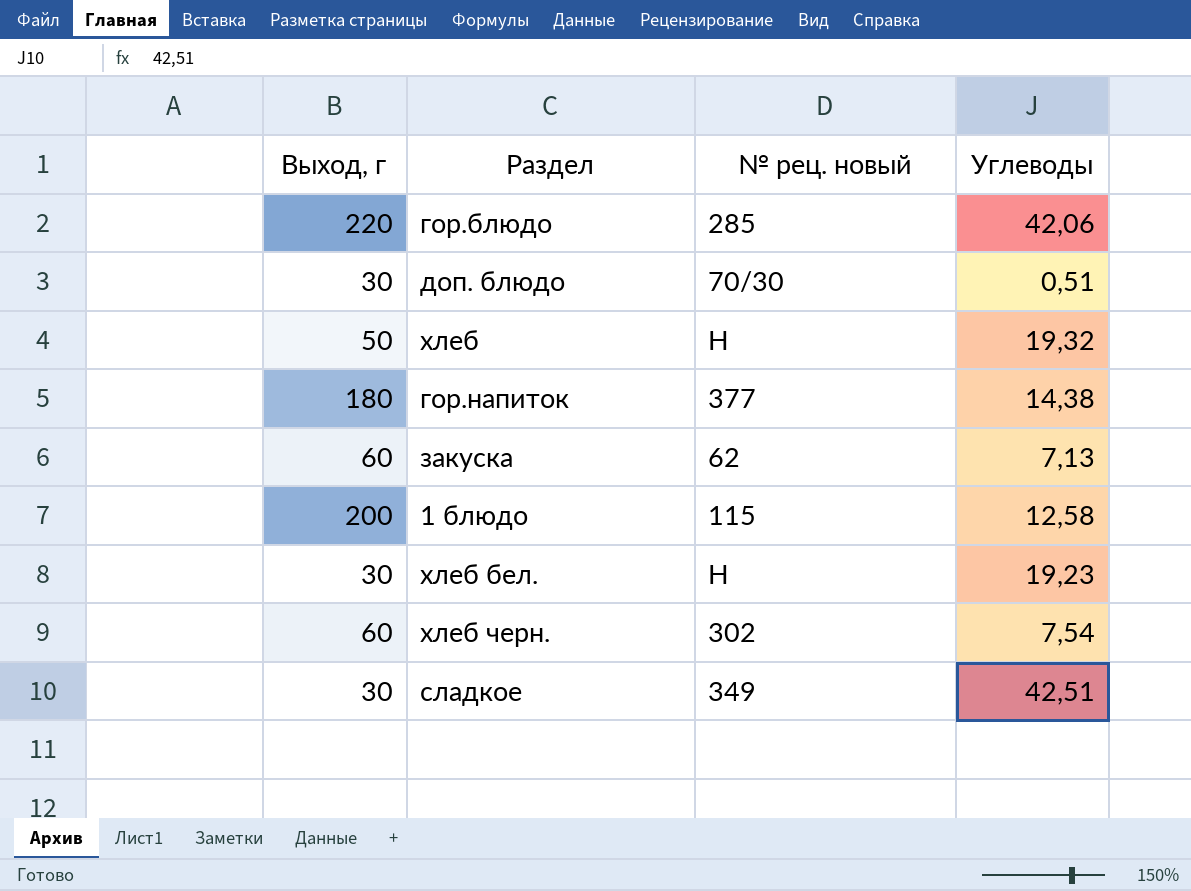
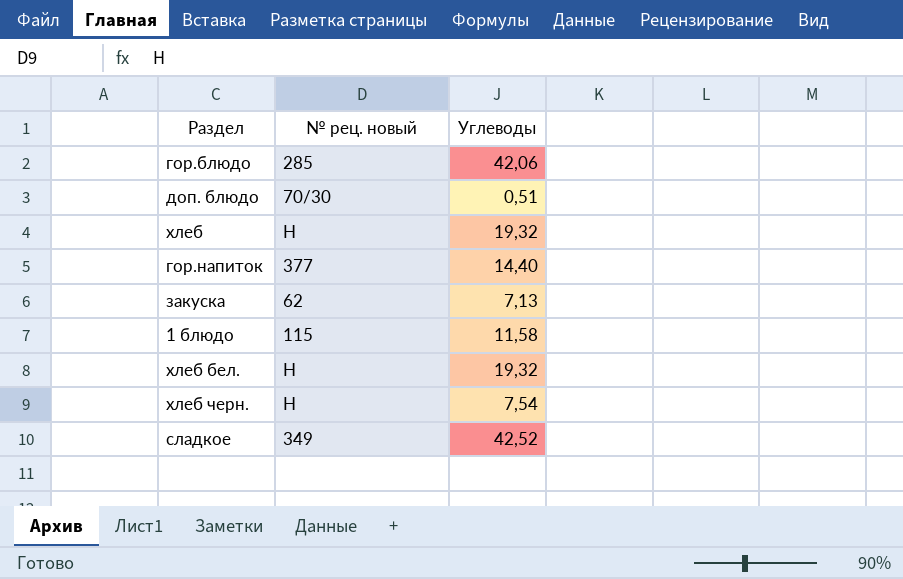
column Выход, г | position: 1 -> none
гор.напиток | Углеводы: 14,38 -> 14,40
1 блюдо | Углеводы: 12,58 -> 11,58
хлеб бел. | Углеводы: 19,23 -> 19,32
хлеб черн. | № рец. новый: 302 -> Н
сладкое | Углеводы: 42,51 -> 42,52

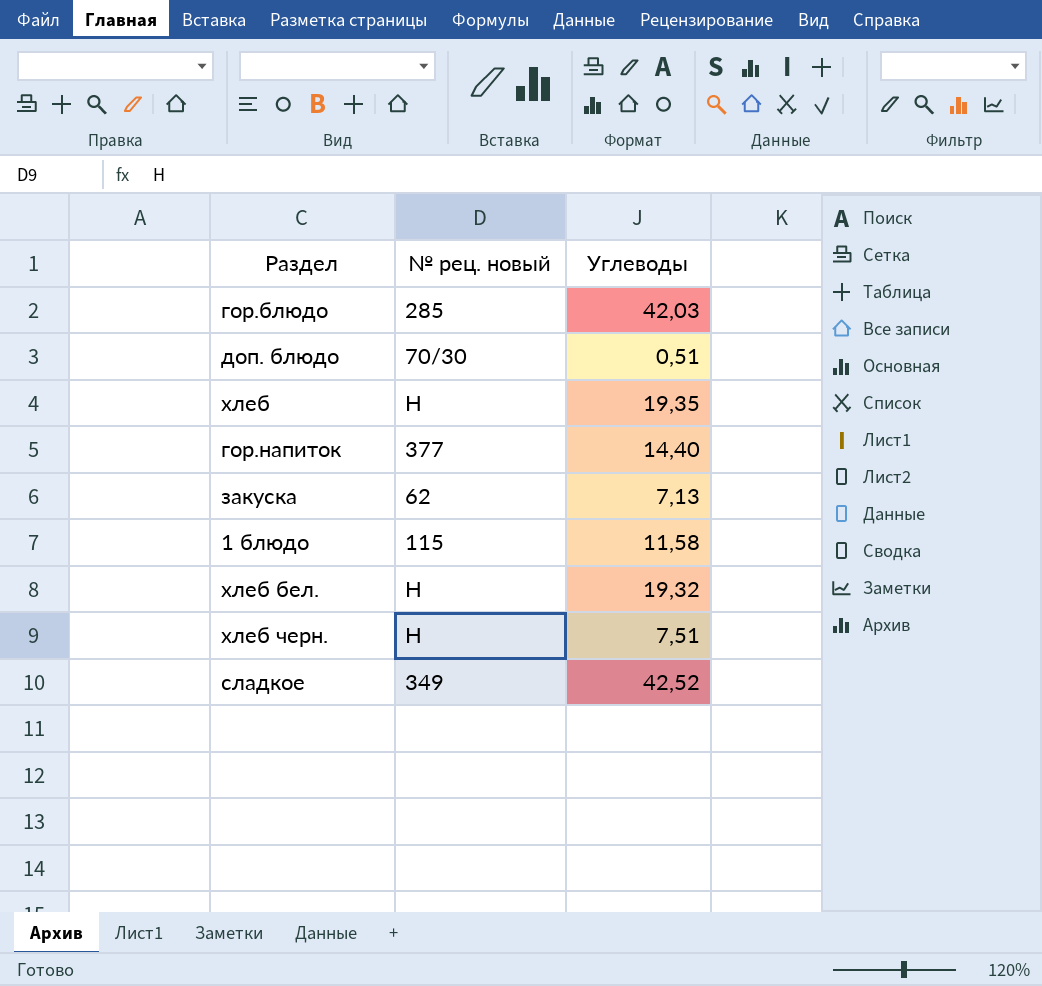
гор.блюдо | Углеводы: 42,06 -> 42,03
хлеб | Углеводы: 19,32 -> 19,35
хлеб черн. | Углеводы: 7,54 -> 7,51

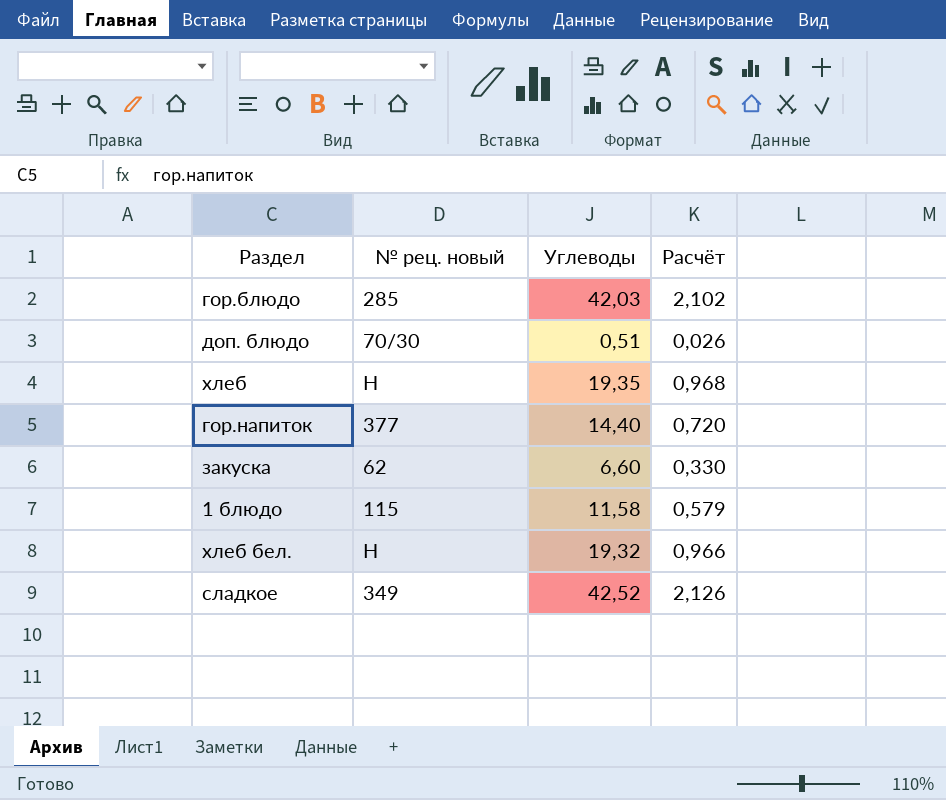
column Расчёт | formula: none -> [Углеводы] * 0,05
row хлеб черн.: Н | 7,51 -> none
закуска | Углеводы: 7,13 -> 6,60

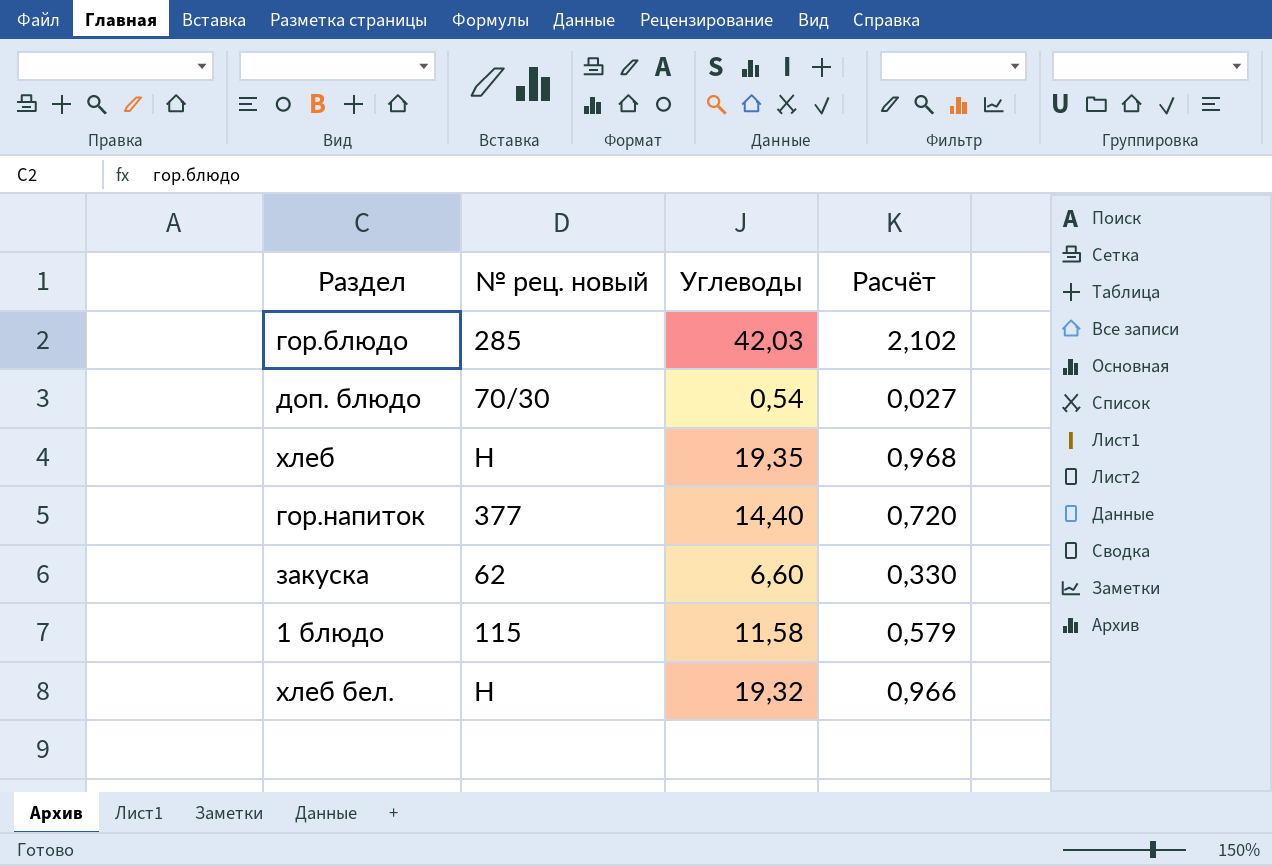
row сладкое: 349 | 42,52 | 2,126 -> none
доп. блюдо | Углеводы: 0,51 -> 0,54
доп. блюдо | Расчёт: 0,026 -> 0,027

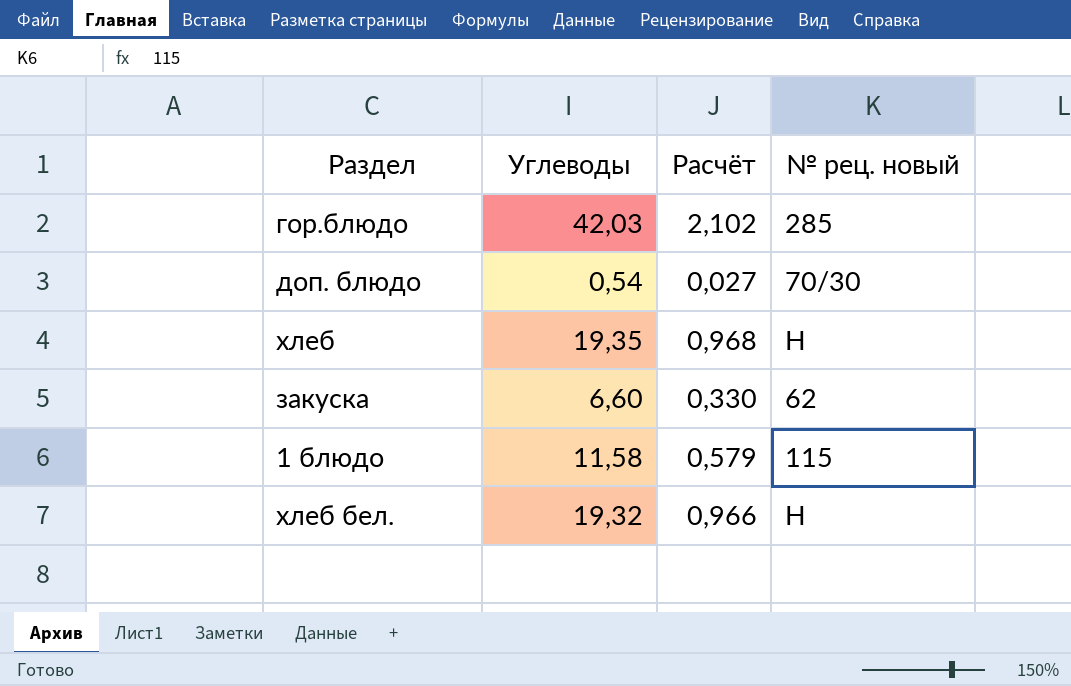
column № рец. новый | position: 2 -> 4
row гор.напиток: 377 | 14,40 | 0,720 -> none

